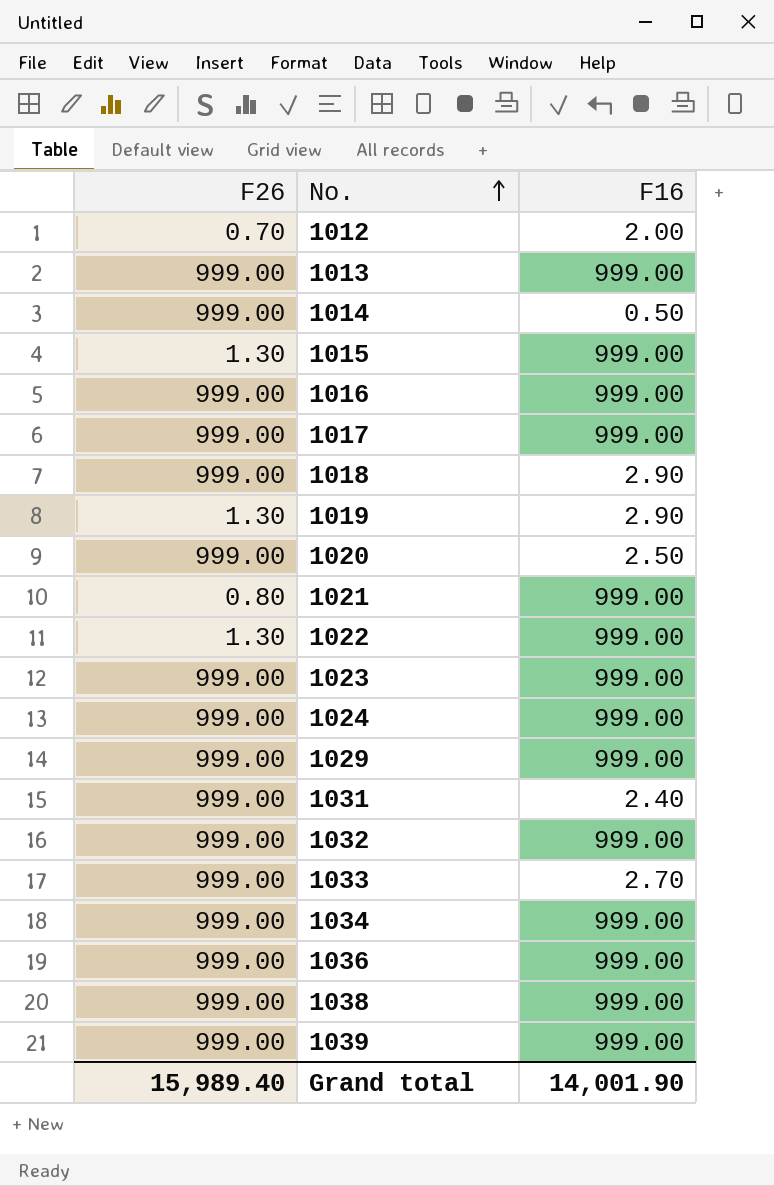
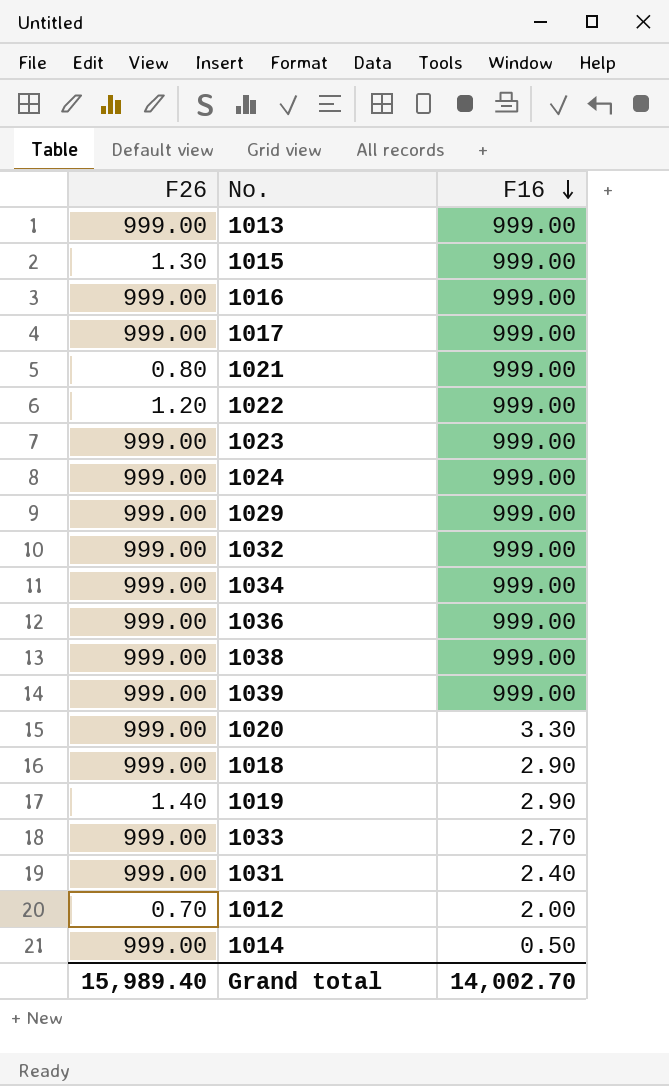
row order: No. ascending -> F16 descending
1022 | F26: 1.30 -> 1.20
1020 | F16: 2.50 -> 3.30
1019 | F26: 1.30 -> 1.40
Grand total | F16: 14,001.90 -> 14,002.70

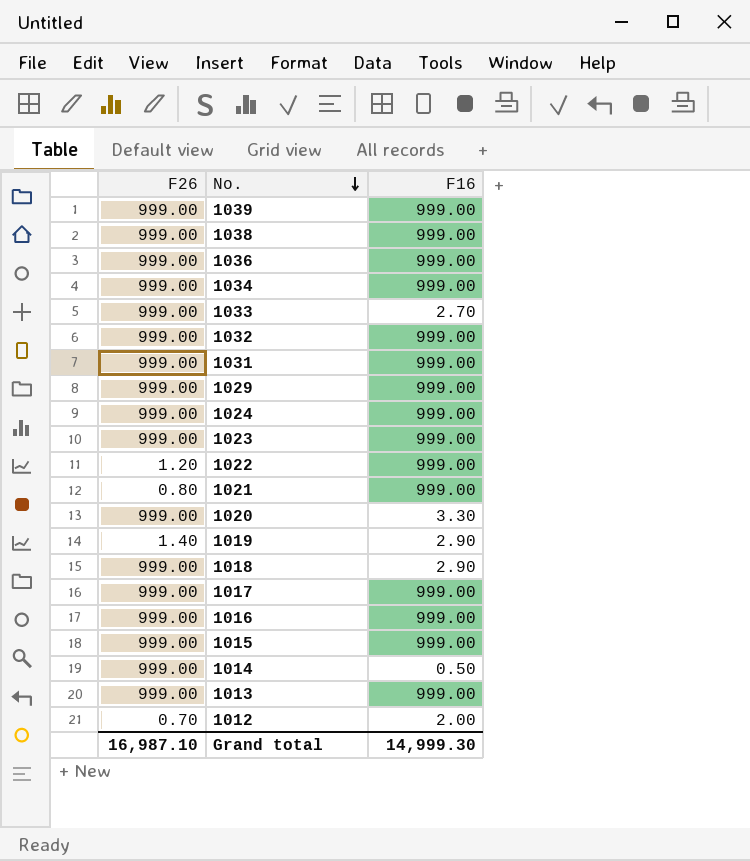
row order: F16 descending -> No. descending
1031 | F16: 2.40 -> 999.00
1015 | F26: 1.30 -> 999.00
Grand total | F26: 15,989.40 -> 16,987.10
Grand total | F16: 14,002.70 -> 14,999.30

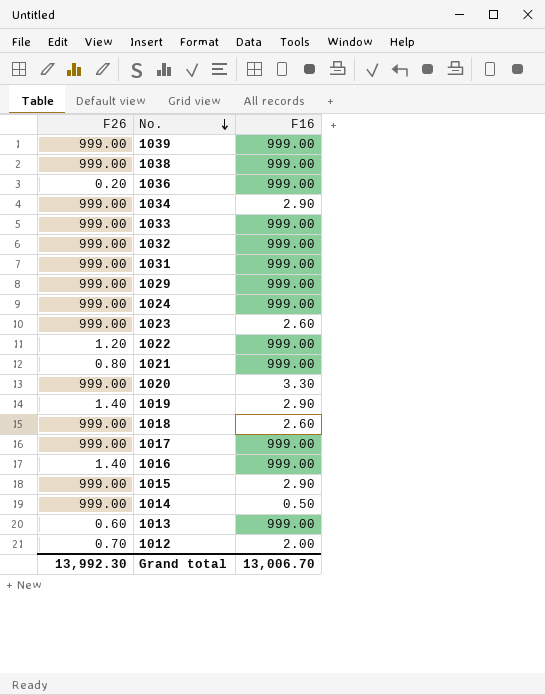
1036 | F26: 999.00 -> 0.20
1034 | F16: 999.00 -> 2.90
1033 | F16: 2.70 -> 999.00
1023 | F16: 999.00 -> 2.60
1018 | F16: 2.90 -> 2.60
1016 | F26: 999.00 -> 1.40
1015 | F16: 999.00 -> 2.90
1013 | F26: 999.00 -> 0.60
Grand total | F26: 16,987.10 -> 13,992.30
Grand total | F16: 14,999.30 -> 13,006.70

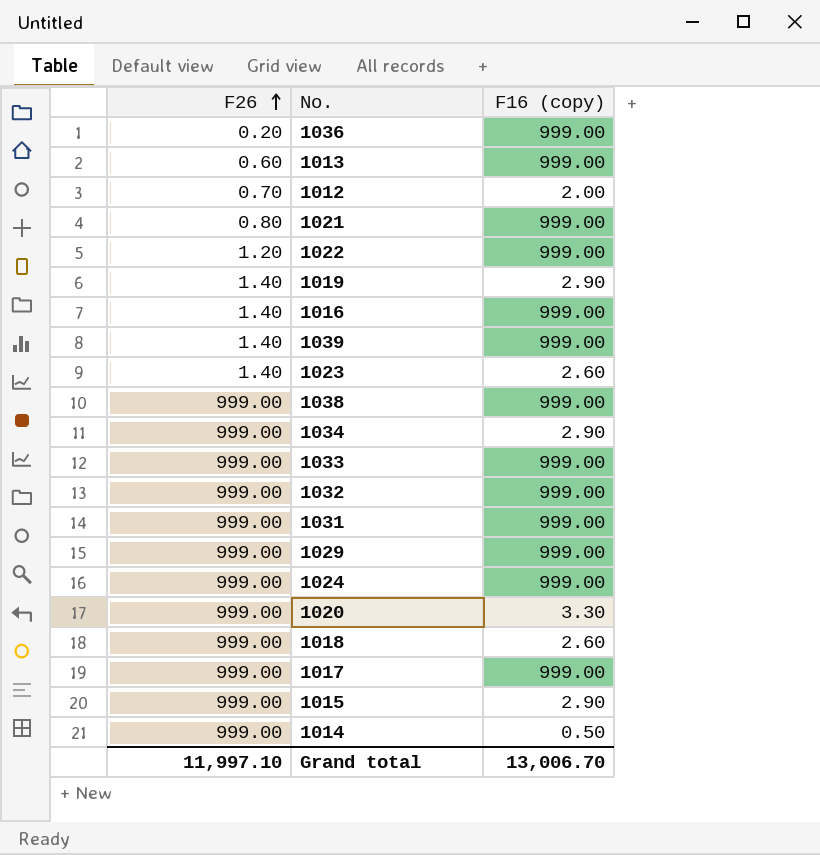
row order: No. descending -> F26 ascending
column name: F16 -> F16 (copy)
1039 | F26: 999.00 -> 1.40
1023 | F26: 999.00 -> 1.40
Grand total | F26: 13,992.30 -> 11,997.10

